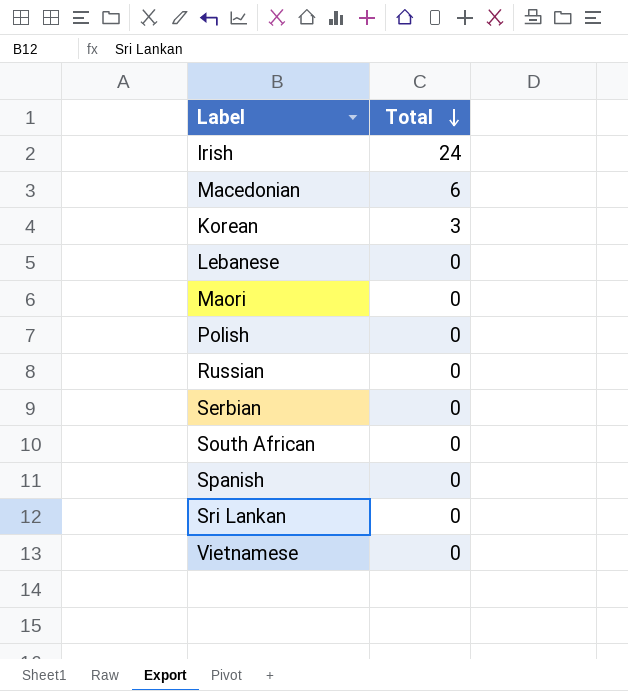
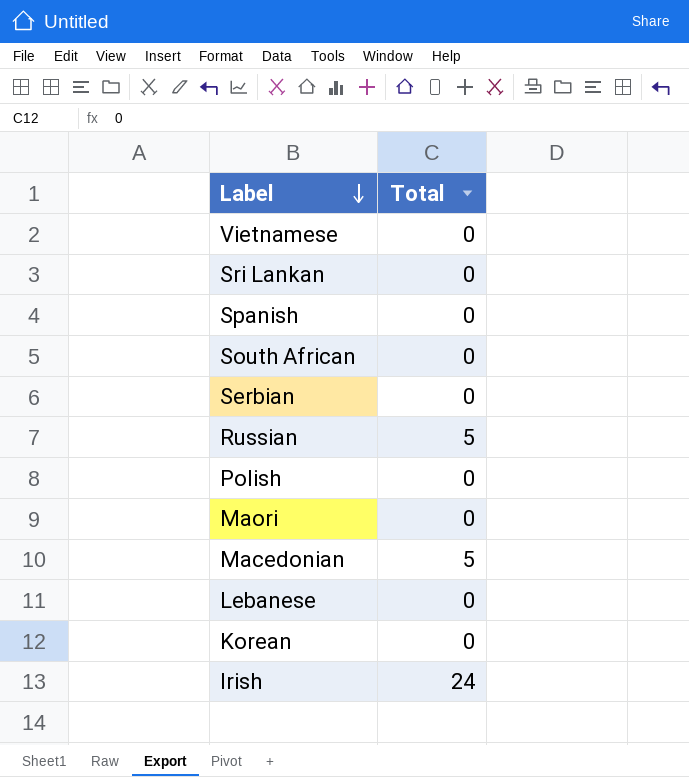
row order: Total descending -> Label descending
Russian | Total: 0 -> 5
Macedonian | Total: 6 -> 5
Korean | Total: 3 -> 0

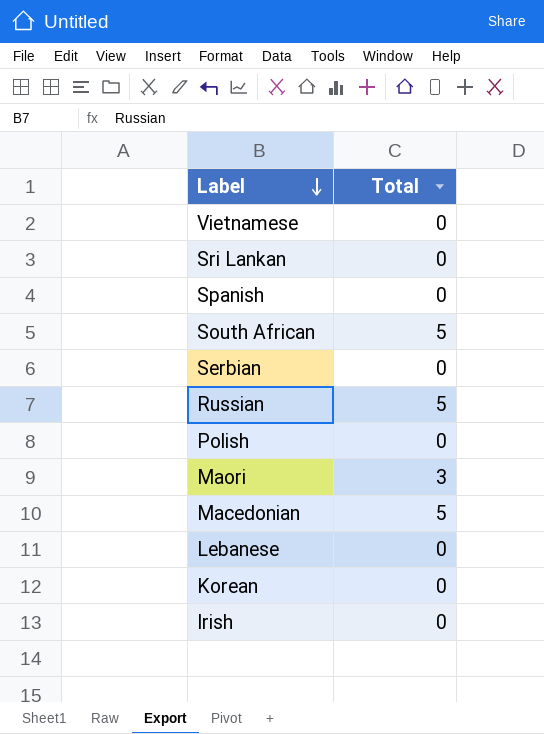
South African | Total: 0 -> 5
Maori | Total: 0 -> 3
Irish | Total: 24 -> 0

